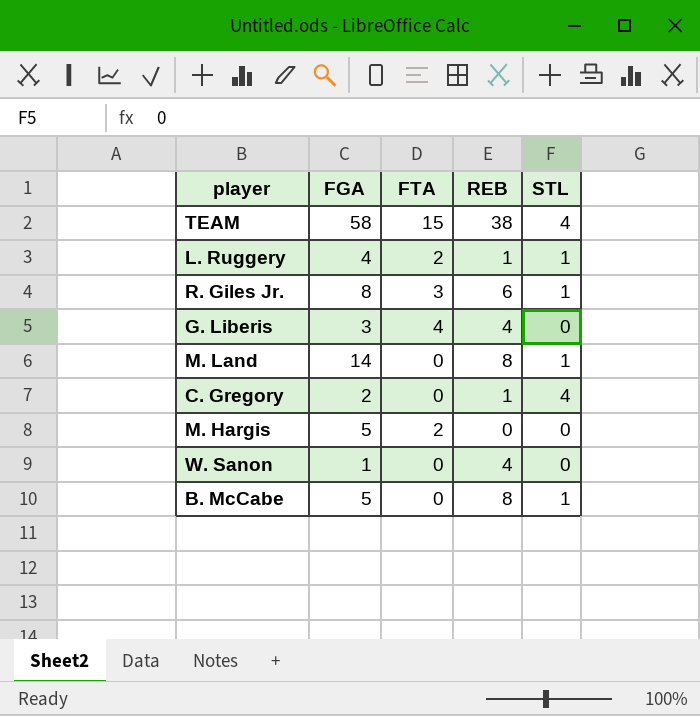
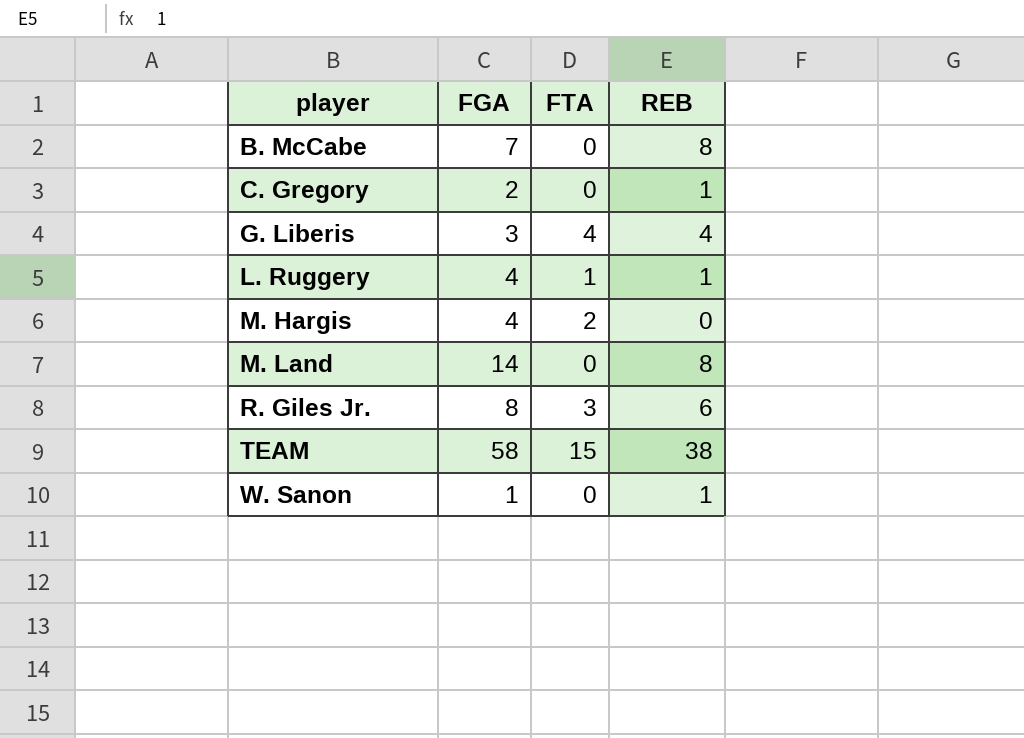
row order: none -> player ascending
column STL | position: 5 -> none
B. McCabe | FGA: 5 -> 7
L. Ruggery | FTA: 2 -> 1
M. Hargis | FGA: 5 -> 4
W. Sanon | REB: 4 -> 1

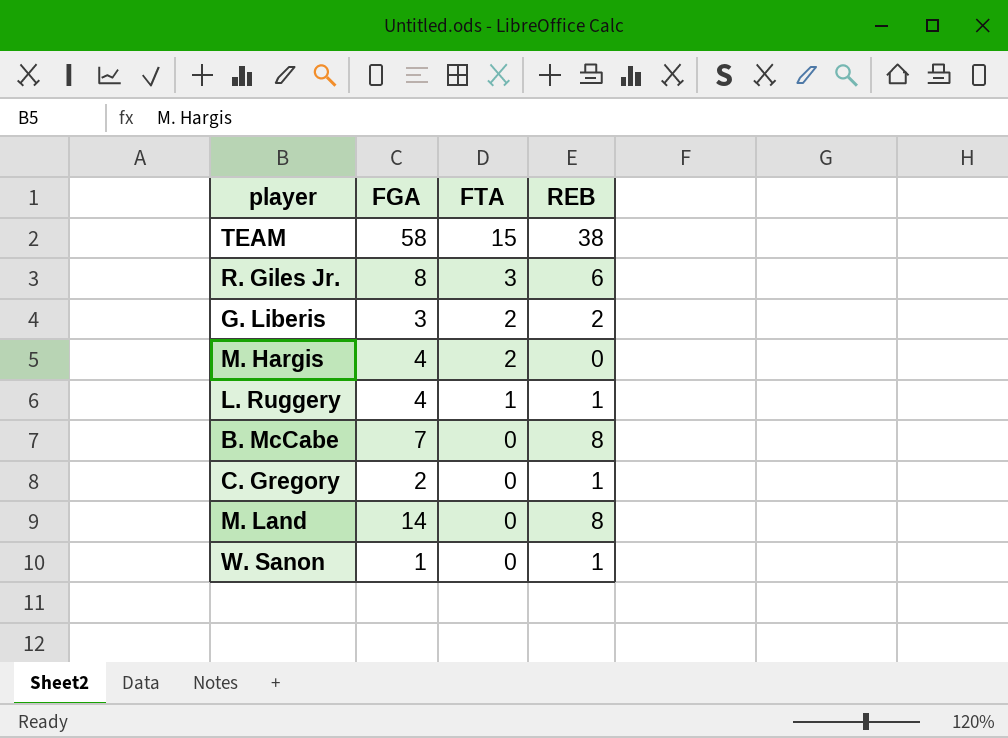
row order: player ascending -> FTA descending
G. Liberis | FTA: 4 -> 2
G. Liberis | REB: 4 -> 2

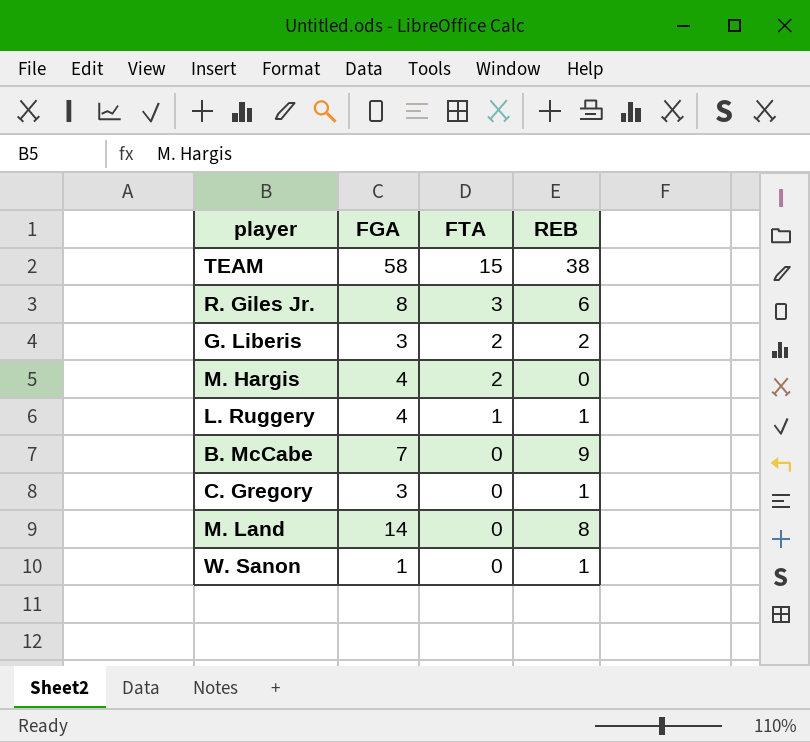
B. McCabe | REB: 8 -> 9
C. Gregory | FGA: 2 -> 3

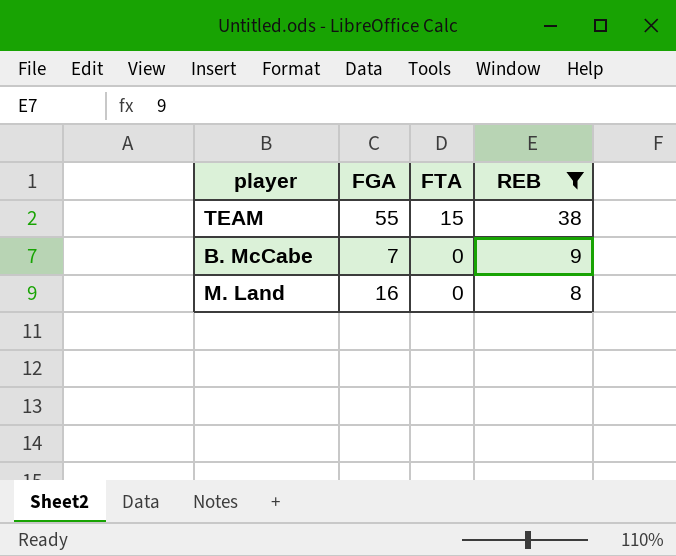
filter: none -> REB >= 8
TEAM | FGA: 58 -> 55
M. Land | FGA: 14 -> 16

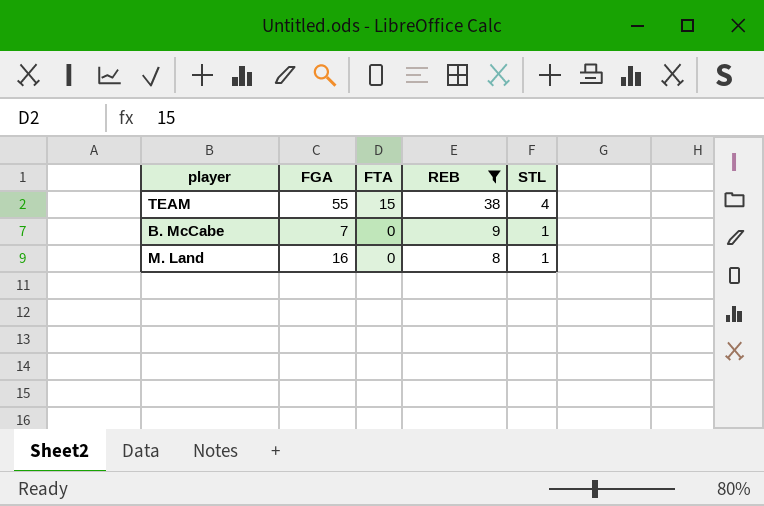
column STL | position: none -> 5

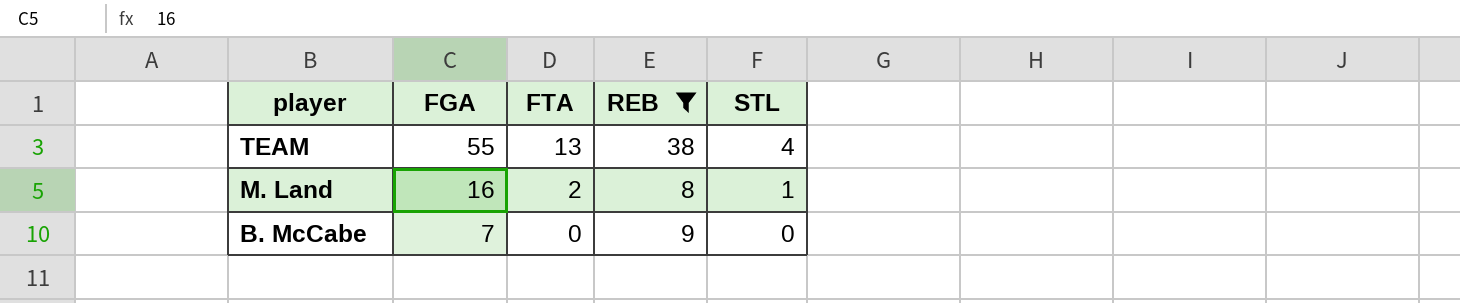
row order: FTA descending -> player descending
TEAM | FTA: 15 -> 13
M. Land | FTA: 0 -> 2
B. McCabe | STL: 1 -> 0

